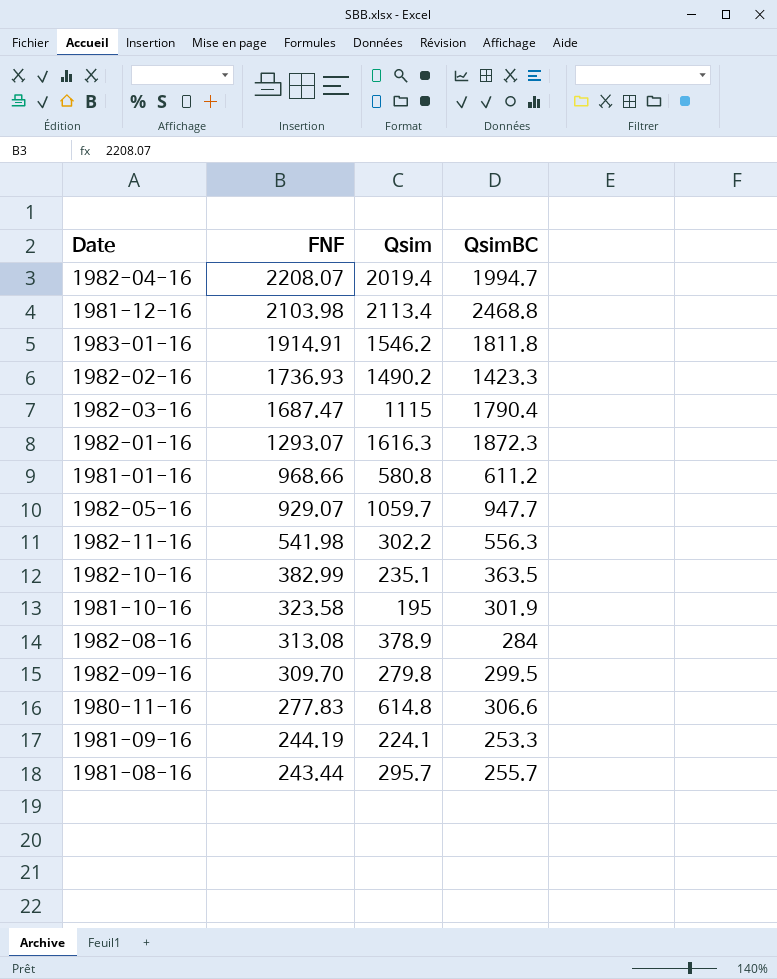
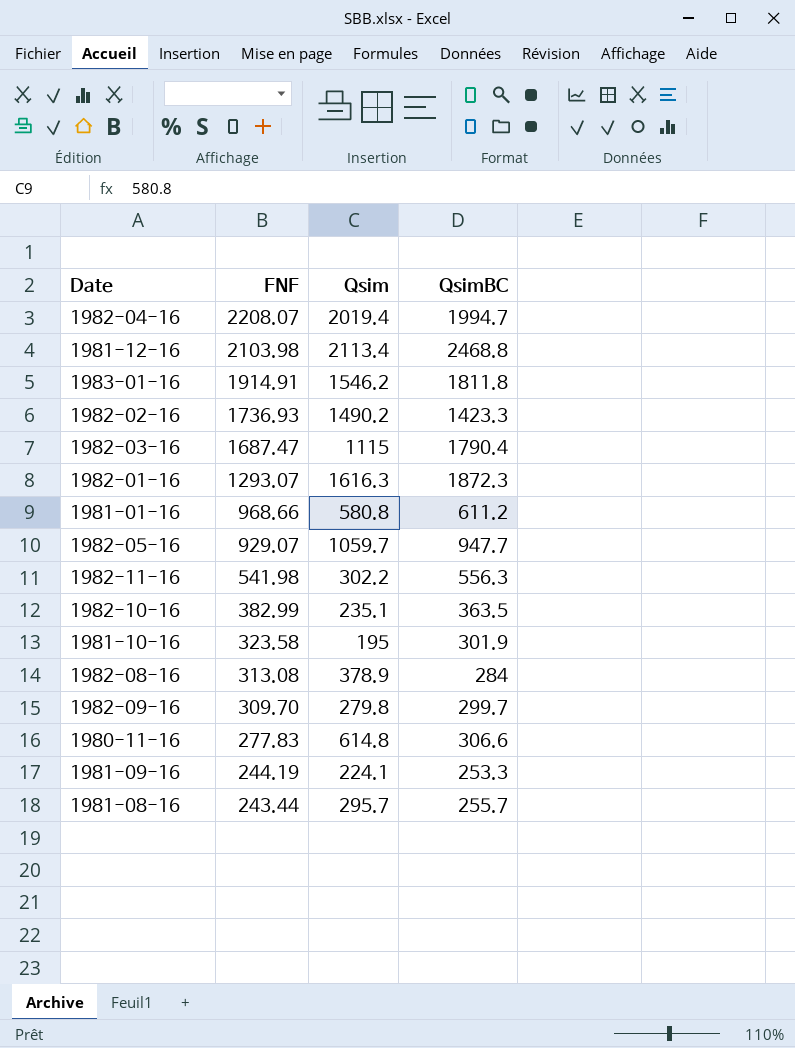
1982-09-16 | QsimBC: 299.5 -> 299.7

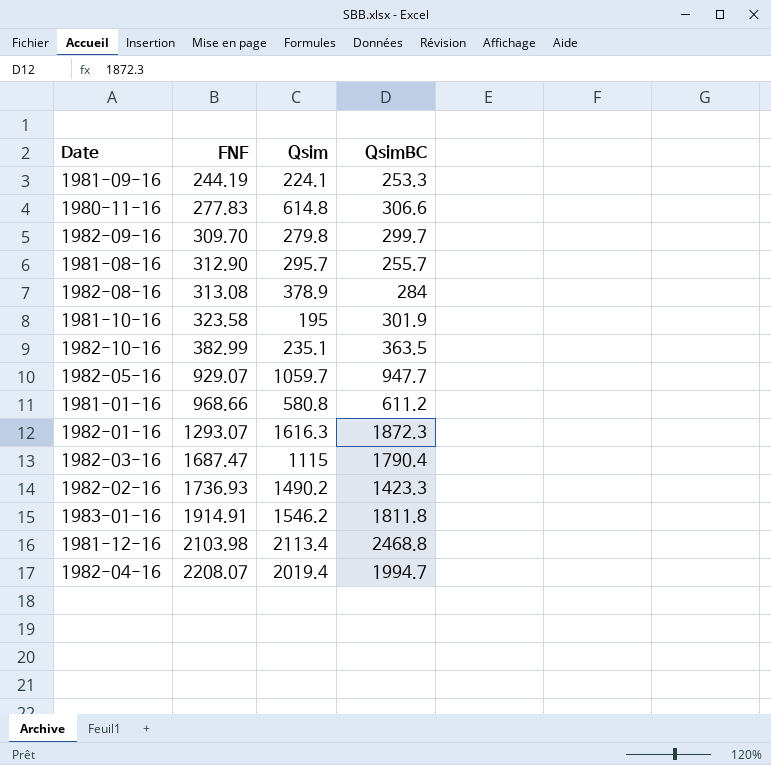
row order: FNF descending -> FNF ascending
row 1982-11-16: 541.98 | 302.2 | 556.3 -> none
1981-08-16 | FNF: 243.44 -> 312.90

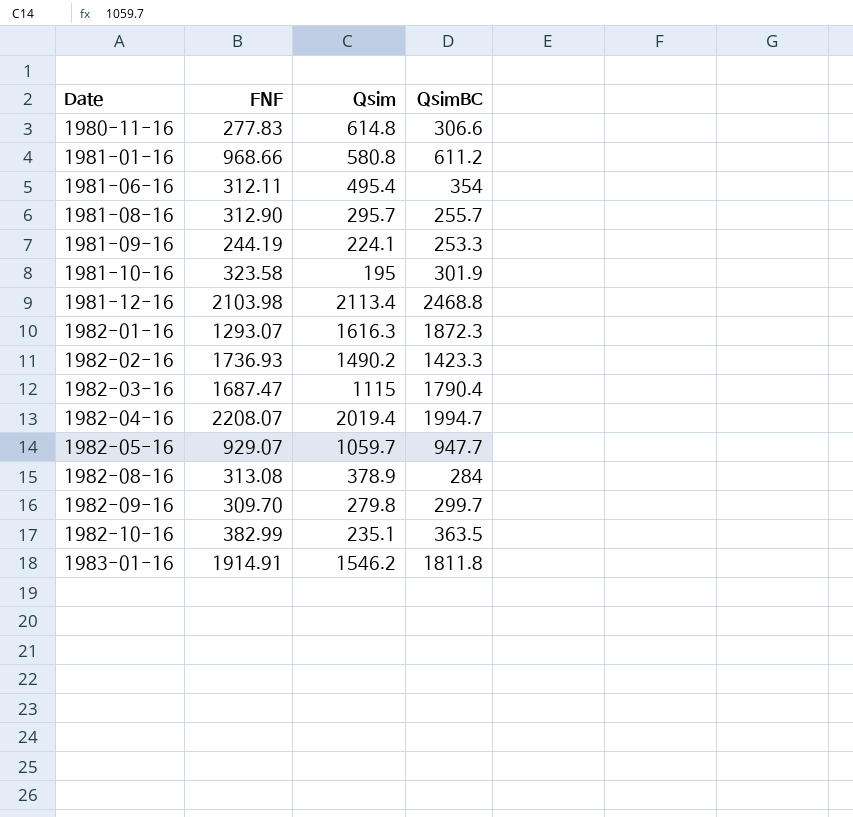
row order: FNF ascending -> Date ascending
row 1981-06-16: none -> 312.11 | 495.4 | 354

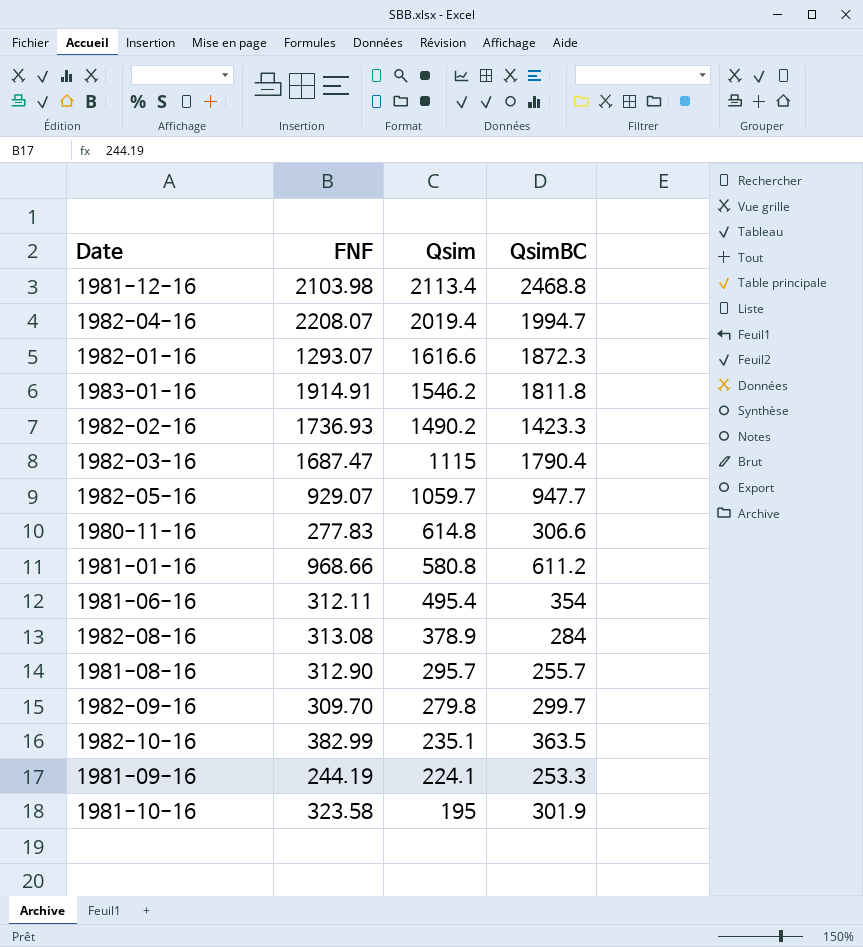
row order: Date ascending -> Qsim descending
1982-01-16 | Qsim: 1616.3 -> 1616.6

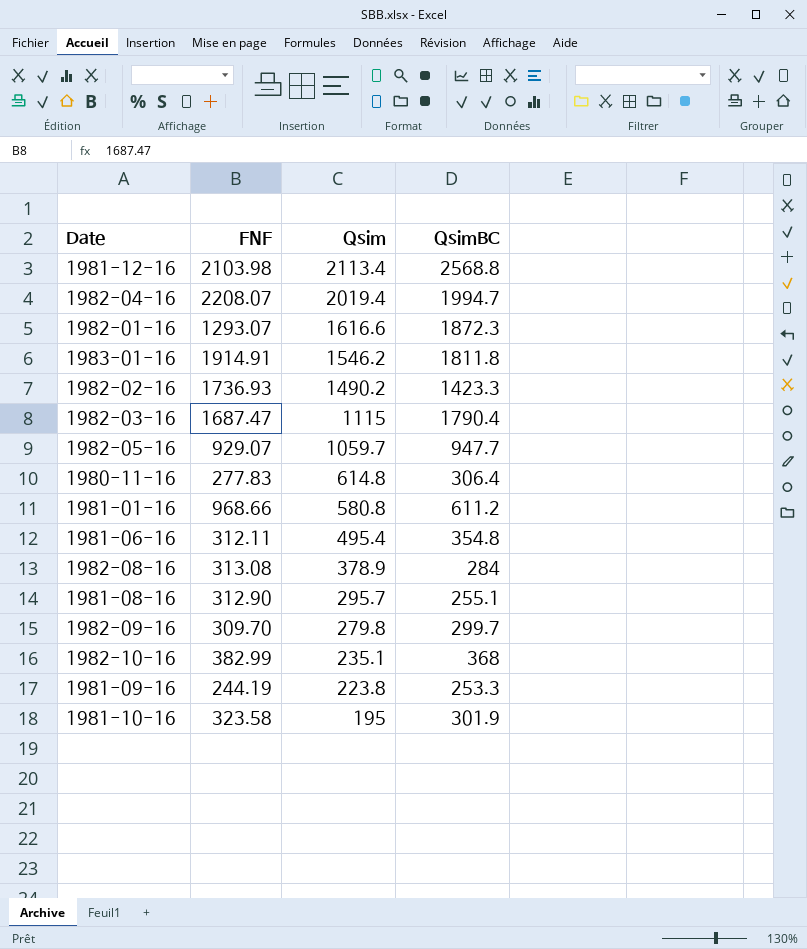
1981-12-16 | QsimBC: 2468.8 -> 2568.8
1980-11-16 | QsimBC: 306.6 -> 306.4
1981-06-16 | QsimBC: 354 -> 354.8
1981-08-16 | QsimBC: 255.7 -> 255.1
1982-10-16 | QsimBC: 363.5 -> 368
1981-09-16 | Qsim: 224.1 -> 223.8

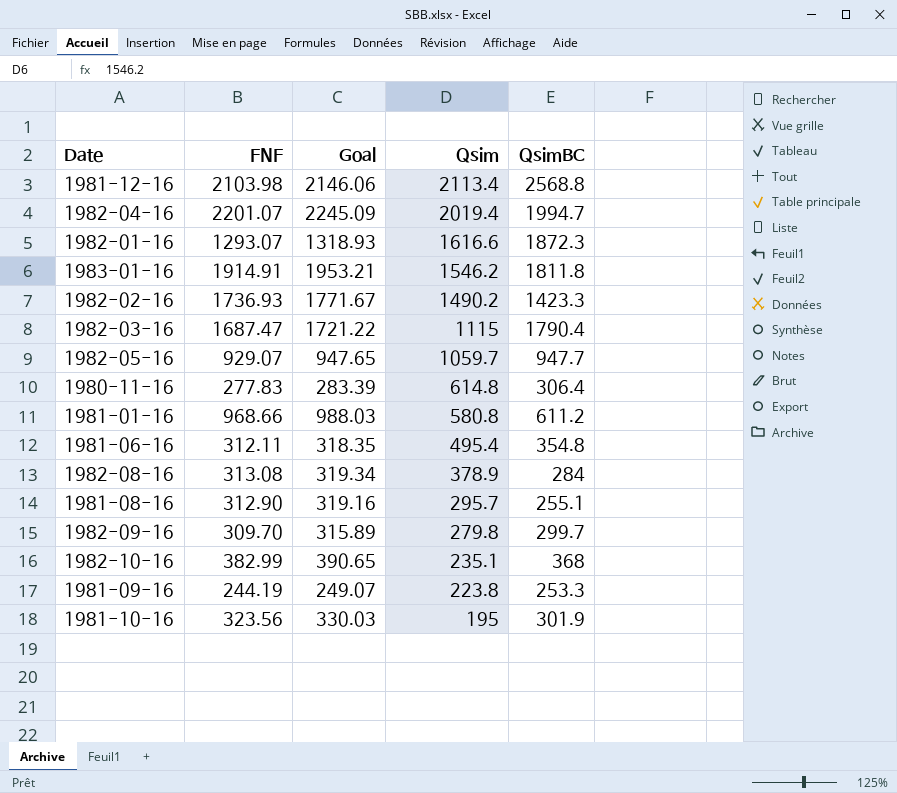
column Goal | formula: none -> [FNF] * 1.02
1982-04-16 | FNF: 2208.07 -> 2201.07
1981-10-16 | FNF: 323.58 -> 323.56

